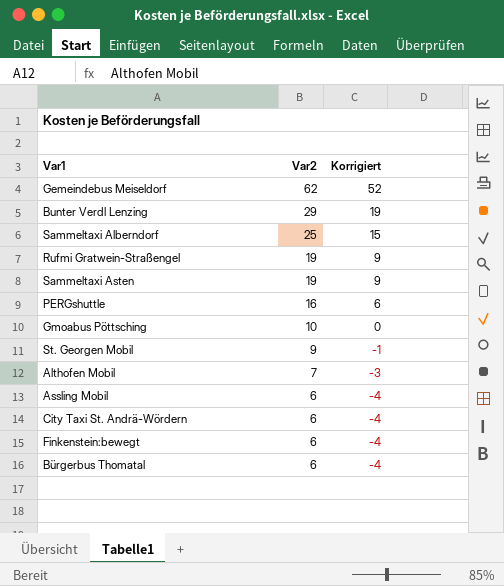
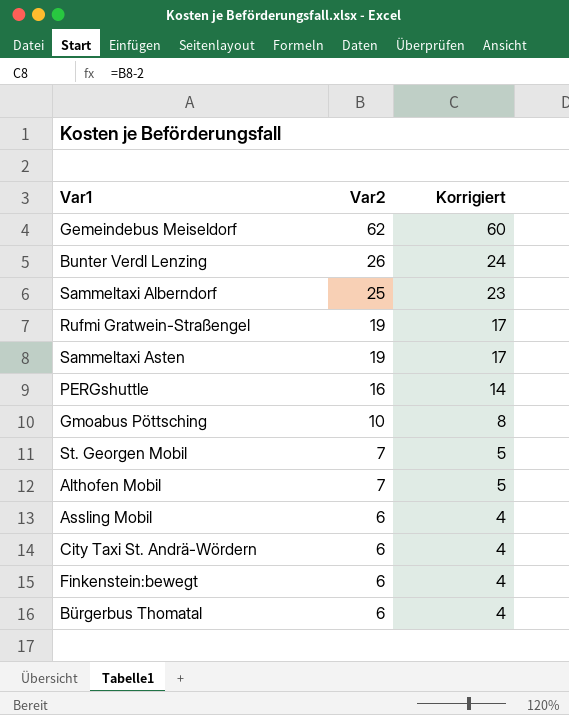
column Korrigiert | formula: [Var2] - 10 -> [Var2] - 2
Bunter Verdl Lenzing | Var2: 29 -> 26
St. Georgen Mobil | Var2: 9 -> 7

